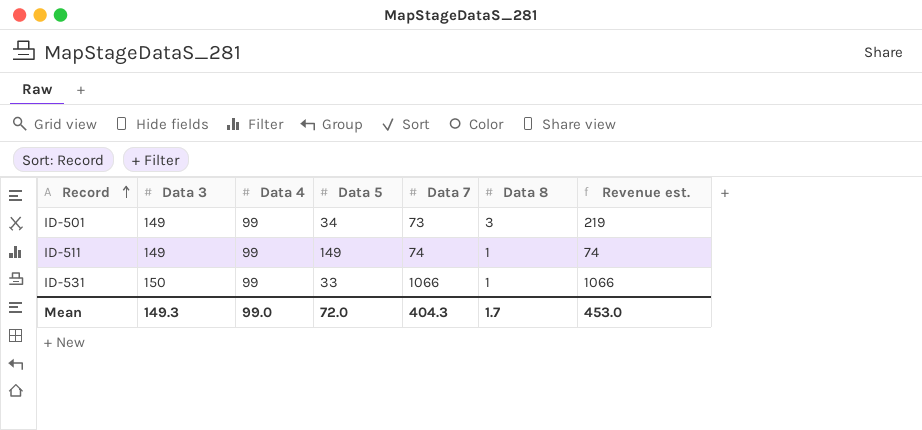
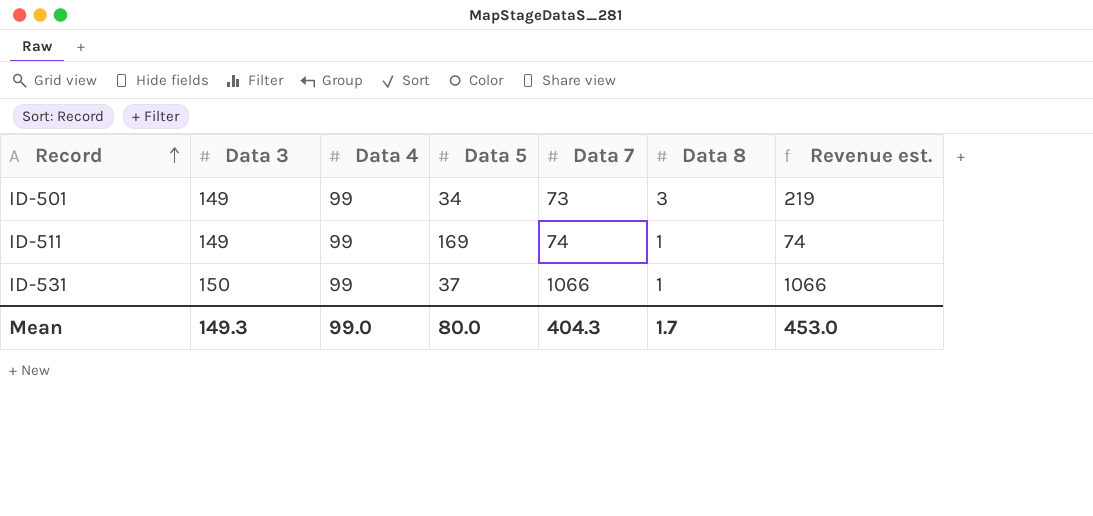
ID-511 | Data 5: 149 -> 169
ID-531 | Data 5: 33 -> 37
Mean | Data 5: 72.0 -> 80.0

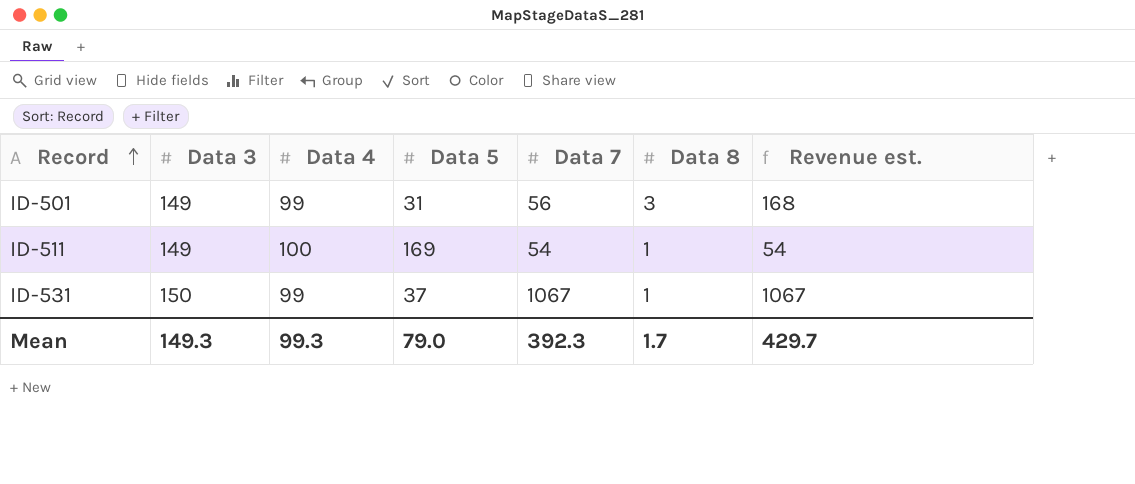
ID-501 | Data 5: 34 -> 31
ID-501 | Data 7: 73 -> 56
ID-501 | Revenue est.: 219 -> 168
ID-511 | Data 4: 99 -> 100
ID-511 | Data 7: 74 -> 54
ID-511 | Revenue est.: 74 -> 54
ID-531 | Data 7: 1066 -> 1067
ID-531 | Revenue est.: 1066 -> 1067
Mean | Data 4: 99.0 -> 99.3
Mean | Data 5: 80.0 -> 79.0
Mean | Data 7: 404.3 -> 392.3
Mean | Revenue est.: 453.0 -> 429.7

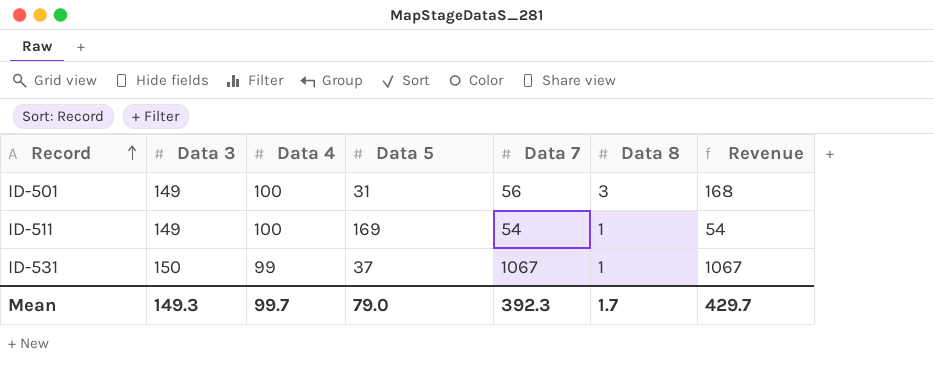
column name: Revenue est. -> Revenue
ID-501 | Data 4: 99 -> 100
Mean | Data 4: 99.3 -> 99.7

